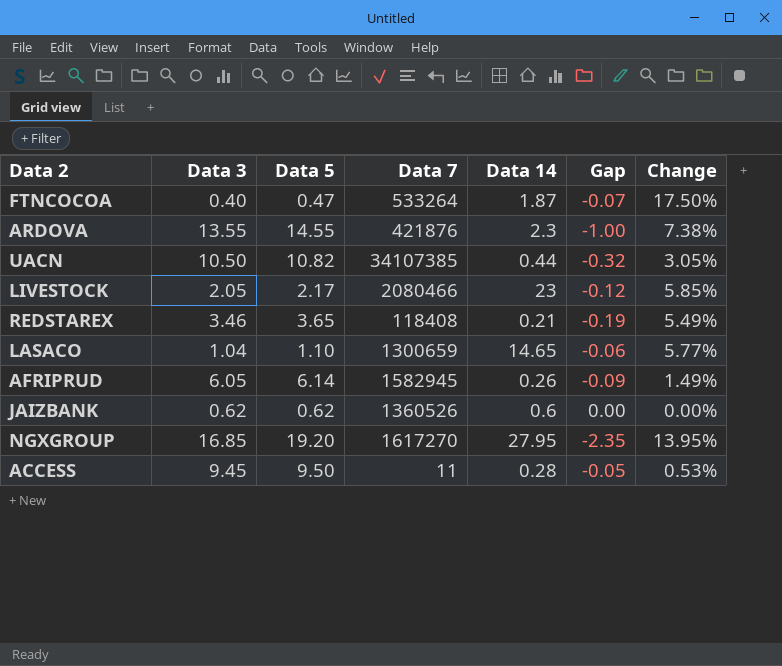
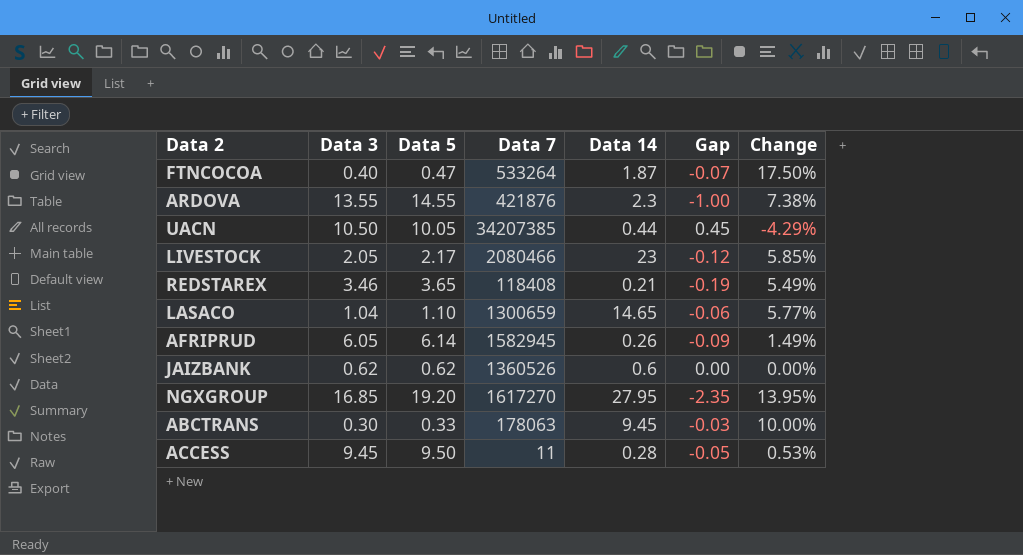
UACN | Data 5: 10.82 -> 10.05
UACN | Data 7: 34107385 -> 34207385
UACN | Gap: -0.32 -> 0.45
UACN | Change: 3.05% -> -4.29%
row ABCTRANS: none -> 0.30 | 0.33 | 178063 | 9.45 | -0.03 | 10.00%

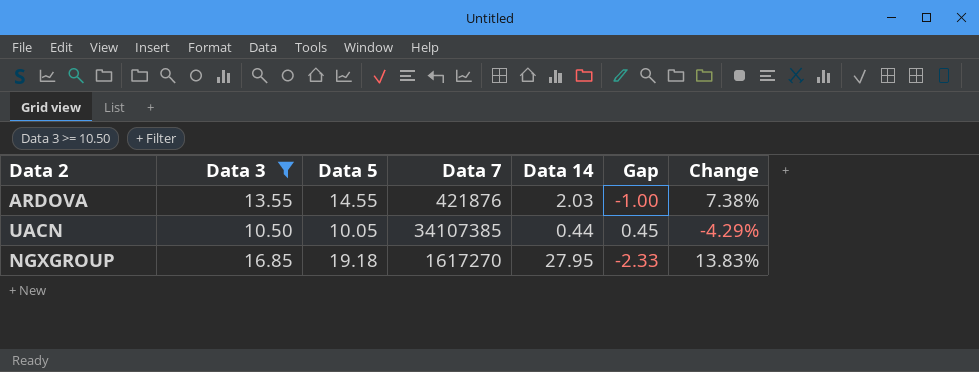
filter: none -> Data 3 >= 10.50
ARDOVA | Data 14: 2.3 -> 2.03
UACN | Data 7: 34207385 -> 34107385
NGXGROUP | Data 5: 19.20 -> 19.18
NGXGROUP | Gap: -2.35 -> -2.33
NGXGROUP | Change: 13.95% -> 13.83%

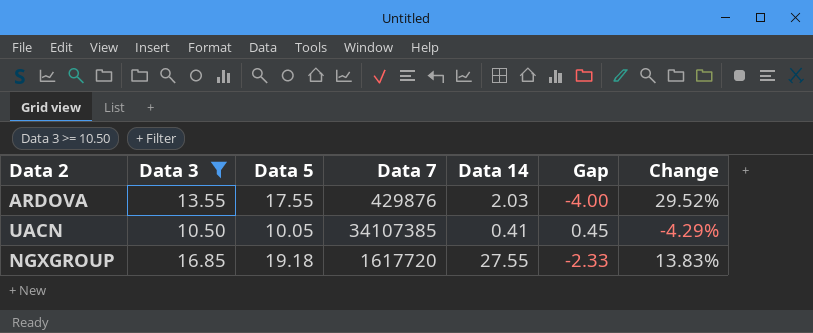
ARDOVA | Data 5: 14.55 -> 17.55
ARDOVA | Data 7: 421876 -> 429876
ARDOVA | Gap: -1.00 -> -4.00
ARDOVA | Change: 7.38% -> 29.52%
UACN | Data 14: 0.44 -> 0.41
NGXGROUP | Data 7: 1617270 -> 1617720
NGXGROUP | Data 14: 27.95 -> 27.55

